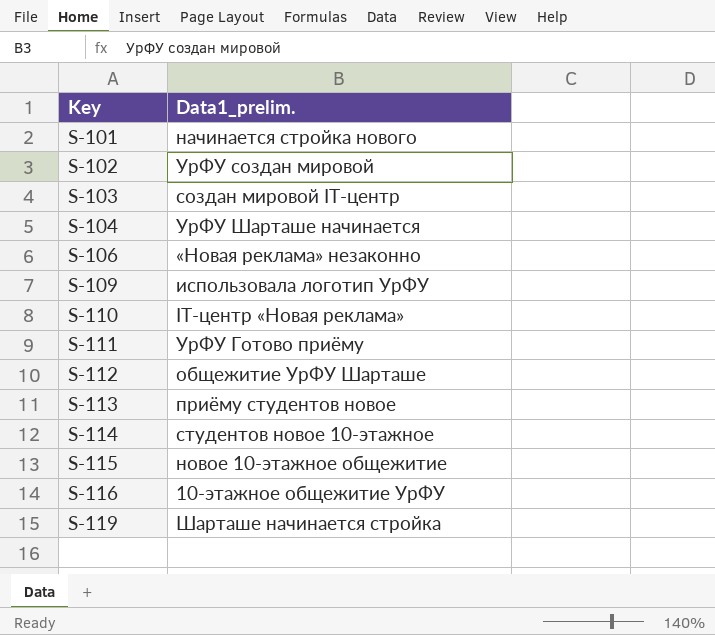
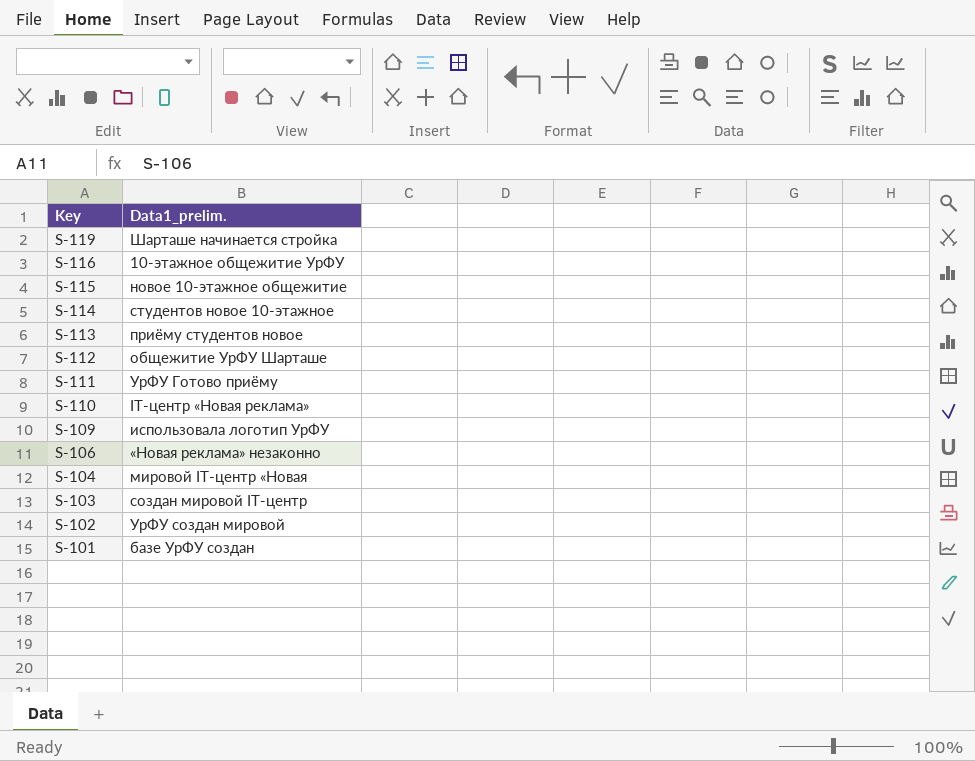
row order: Key ascending -> Key descending
S-104 | Data1_prelim.: УрФУ Шарташе начинается -> мировой IT-центр «Новая
S-101 | Data1_prelim.: начинается стройка нового -> базе УрФУ создан

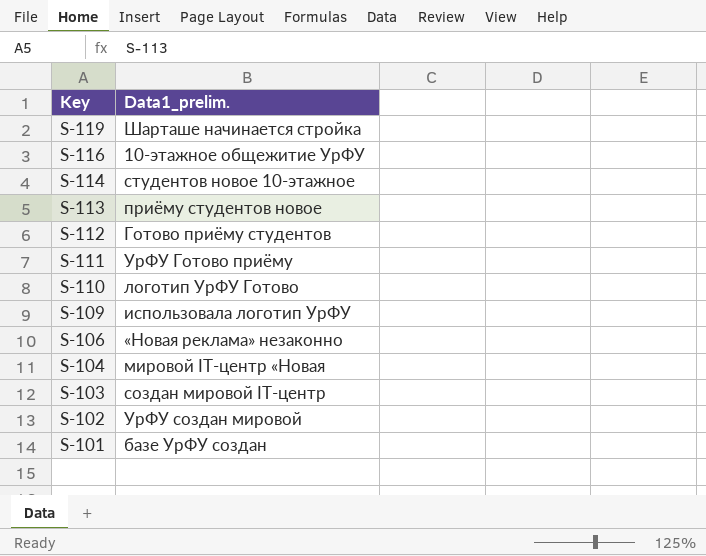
row S-115: новое 10-этажное общежитие -> none
S-112 | Data1_prelim.: общежитие УрФУ Шарташе -> Готово приёму студентов
S-110 | Data1_prelim.: IT-центр «Новая реклама» -> логотип УрФУ Готово

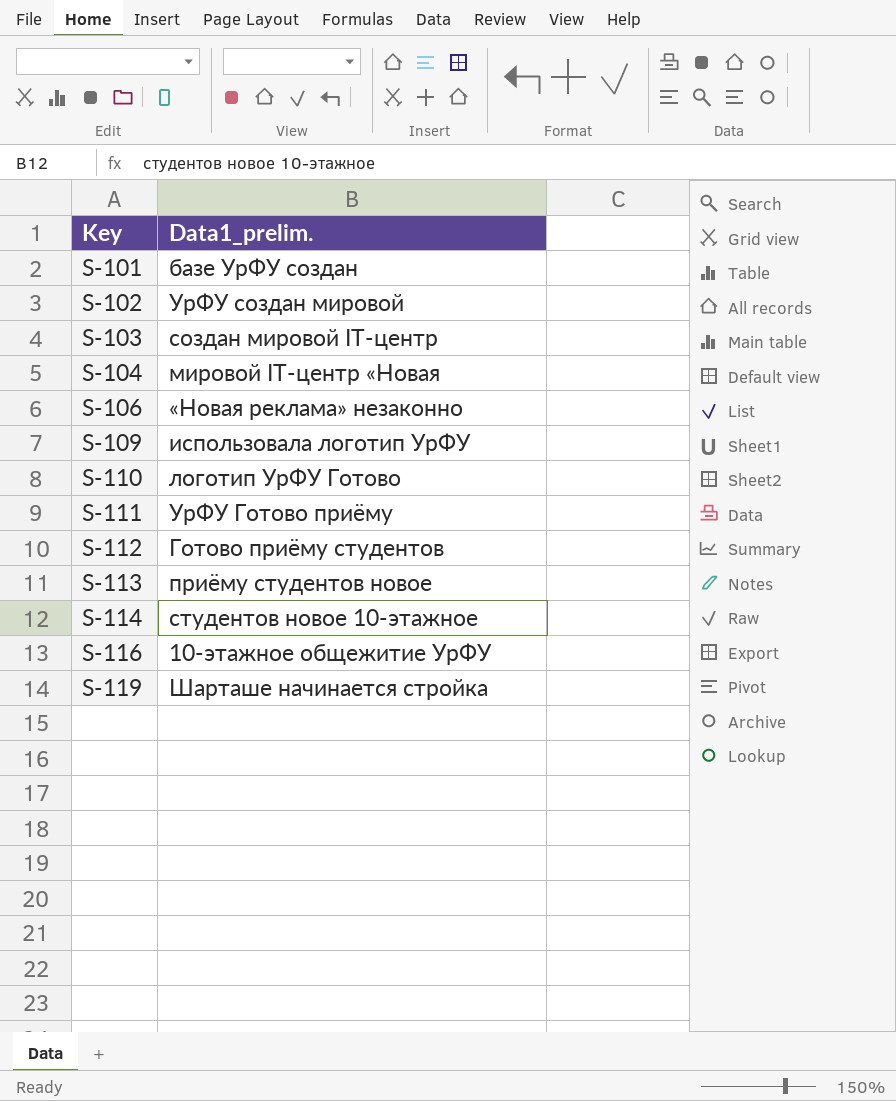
row order: Key descending -> Key ascending

